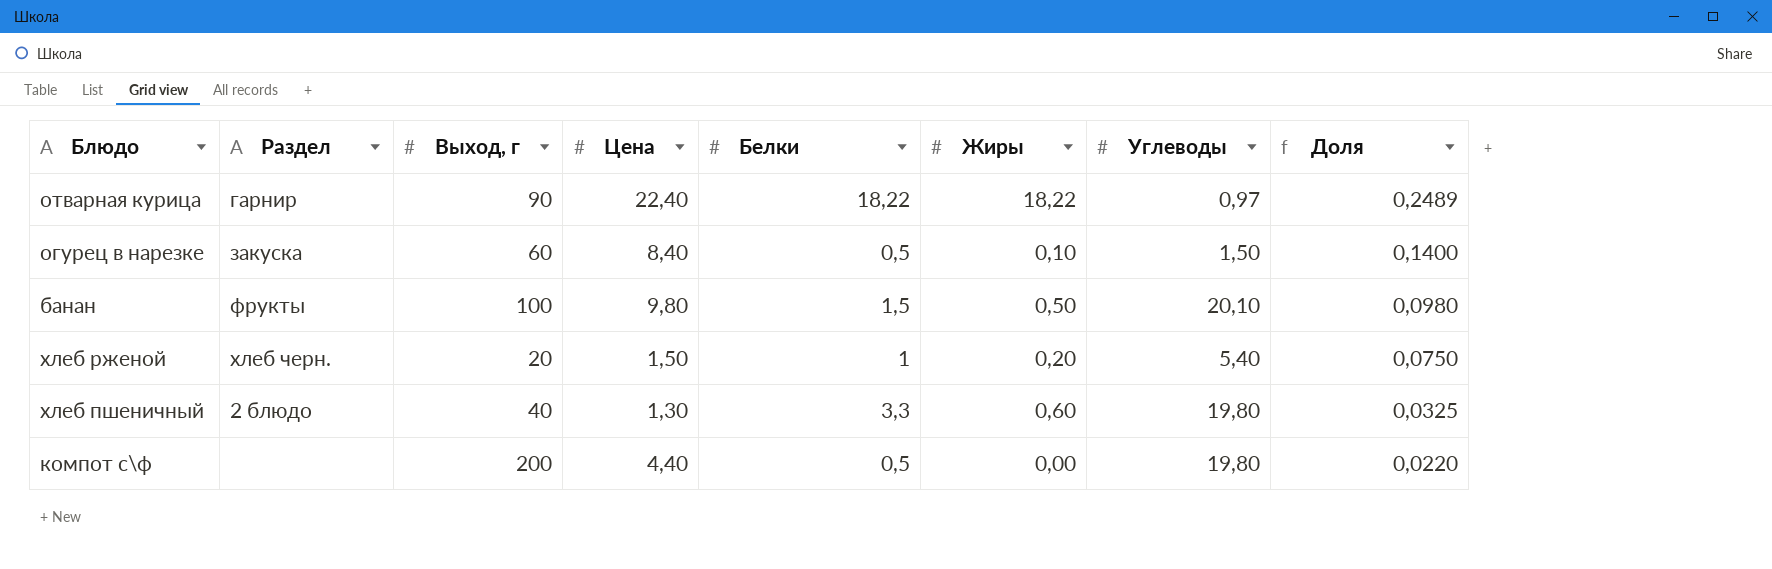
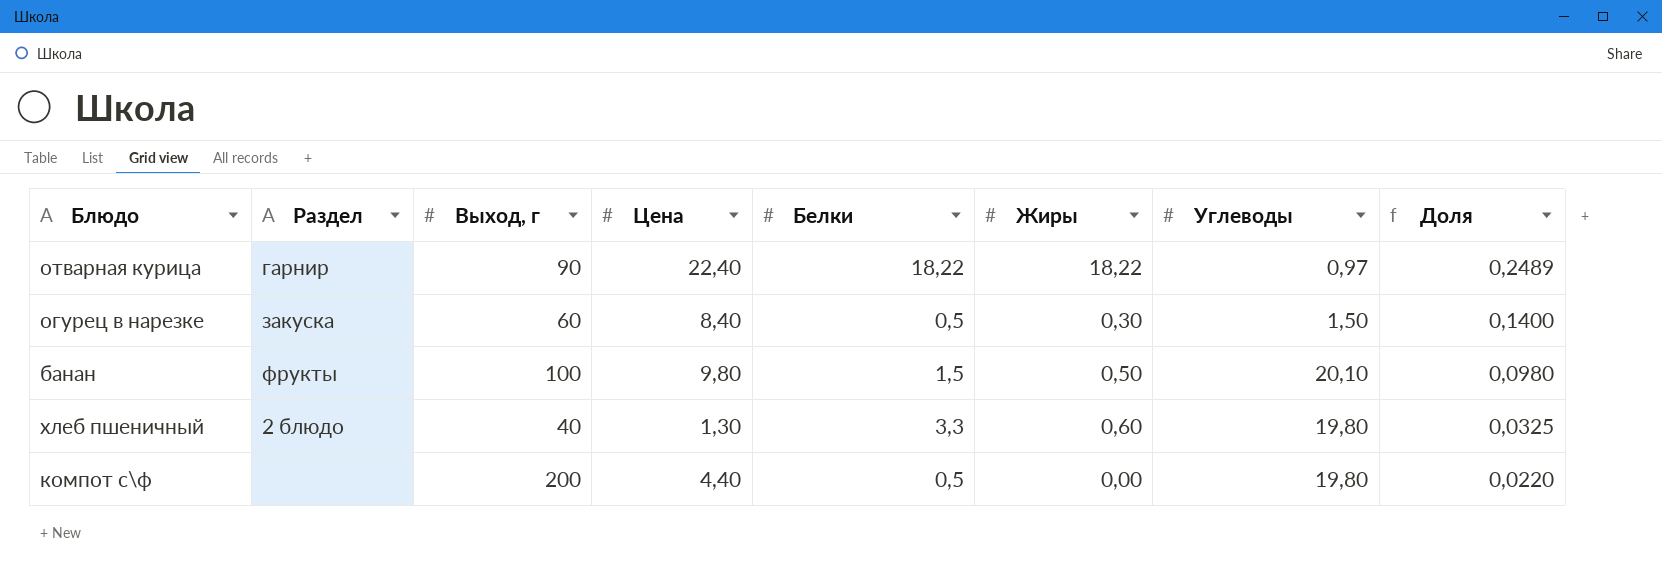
row хлеб рженой: хлеб черн. | 20 | 1,50 | 1 | 0,20 | 5,40 | 0,0750 -> none
огурец в нарезке | Жиры: 0,10 -> 0,30

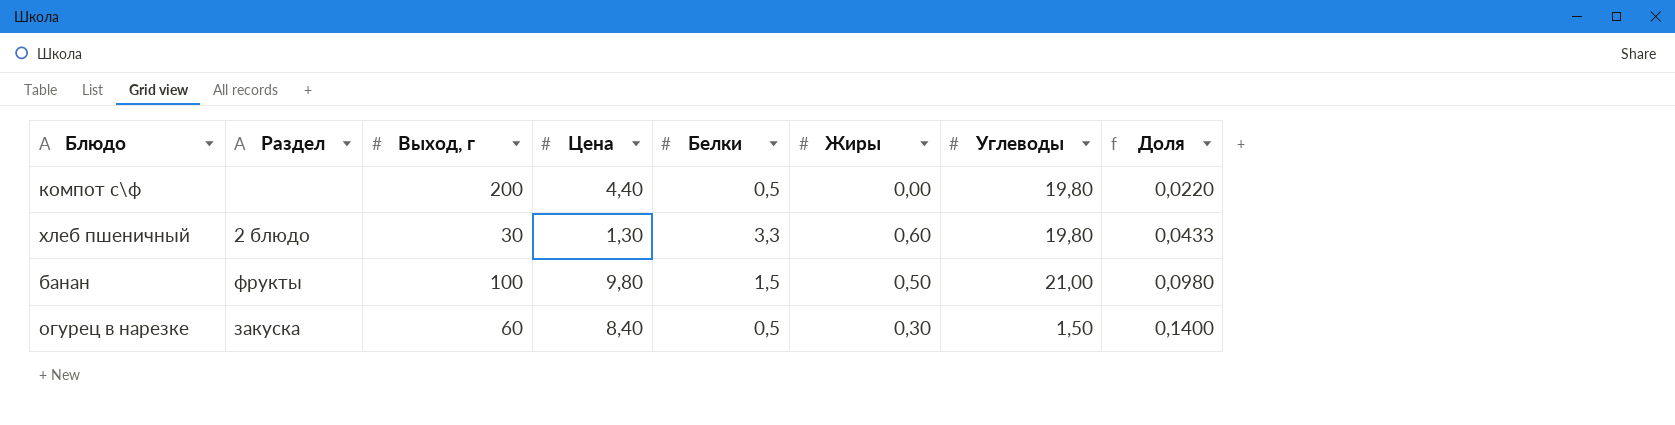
row order: Доля descending -> Доля ascending
row отварная курица: гарнир | 90 | 22,40 | 18,22 | 18,22 | 0,97 | 0,2489 -> none
хлеб пшеничный | Выход, г: 40 -> 30
хлеб пшеничный | Доля: 0,0325 -> 0,0433
банан | Углеводы: 20,10 -> 21,00

